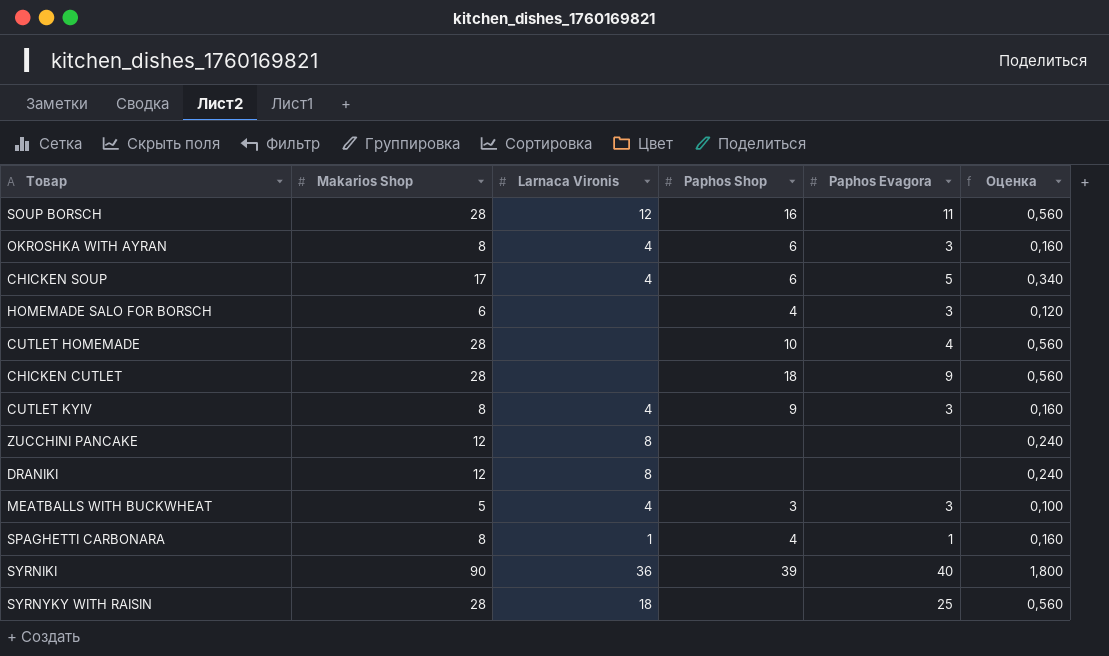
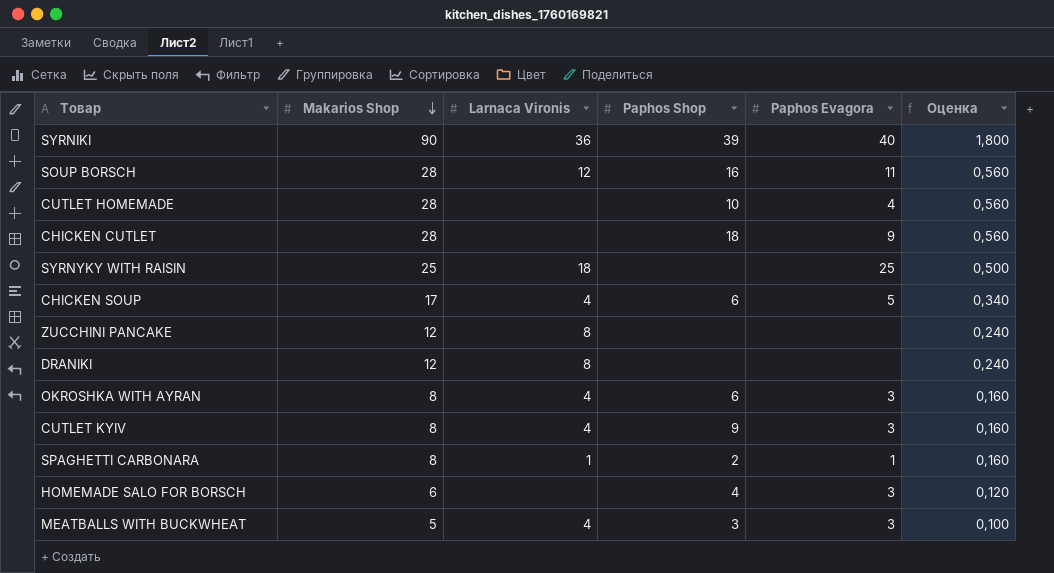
row order: none -> Makarios Shop descending
SYRNYKY WITH RAISIN | Makarios Shop: 28 -> 25
SYRNYKY WITH RAISIN | Оценка: 0,560 -> 0,500
SPAGHETTI CARBONARA | Paphos Shop: 4 -> 2

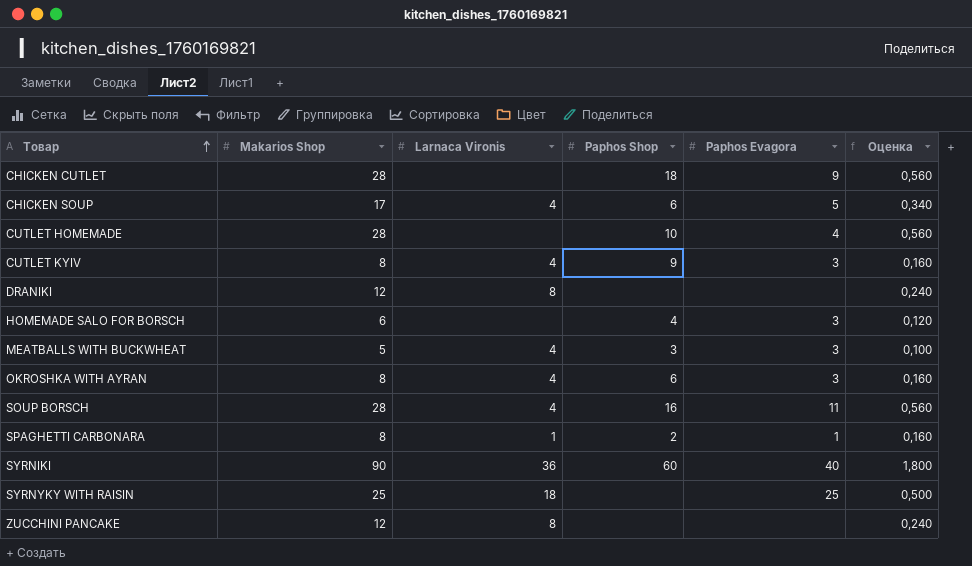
row order: Makarios Shop descending -> Товар ascending
SOUP BORSCH | Larnaca Vironis: 12 -> 4
SYRNIKI | Paphos Shop: 39 -> 60

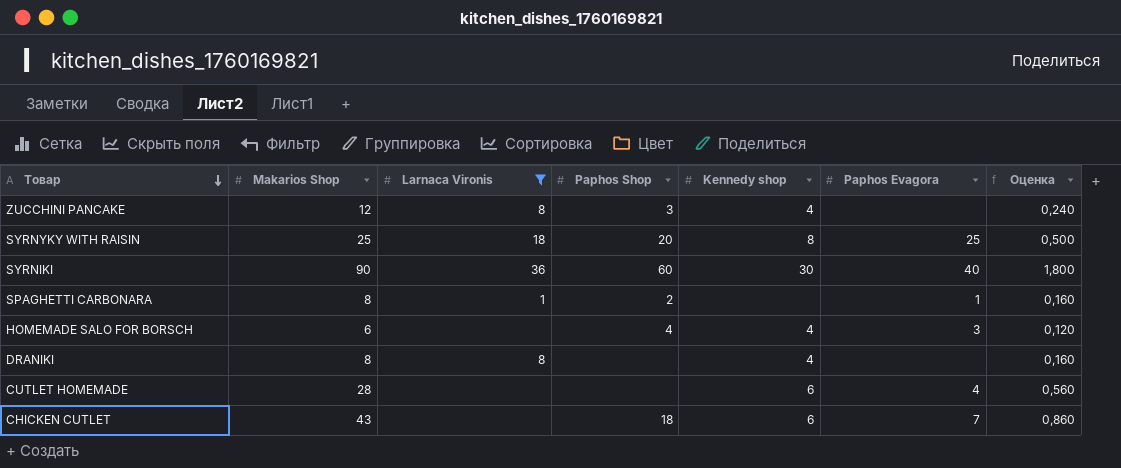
filter: none -> Larnaca Vironis != 4
row order: Товар ascending -> Товар descending
column Kennedy shop | position: none -> 5
ZUCCHINI PANCAKE | Paphos Shop: none -> 3
SYRNYKY WITH RAISIN | Paphos Shop: none -> 20
DRANIKI | Makarios Shop: 12 -> 8
DRANIKI | Оценка: 0,240 -> 0,160
CUTLET HOMEMADE | Paphos Shop: 10 -> none
CHICKEN CUTLET | Makarios Shop: 28 -> 43
CHICKEN CUTLET | Paphos Evagora: 9 -> 7
CHICKEN CUTLET | Оценка: 0,560 -> 0,860

